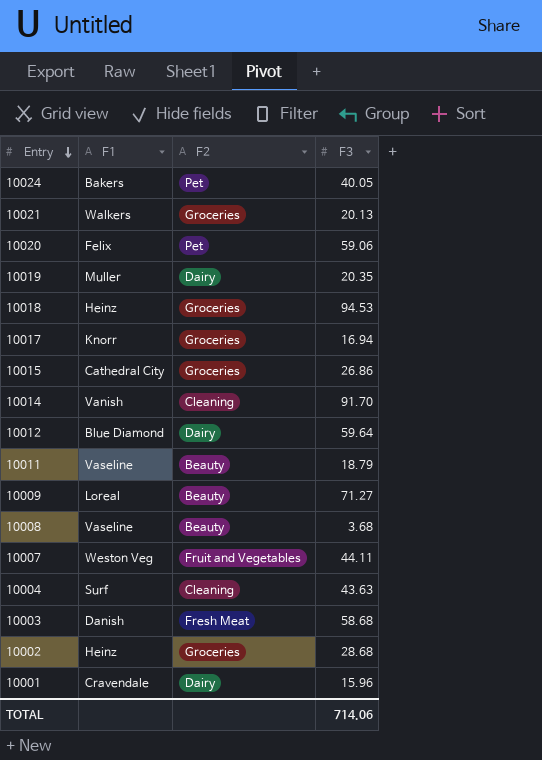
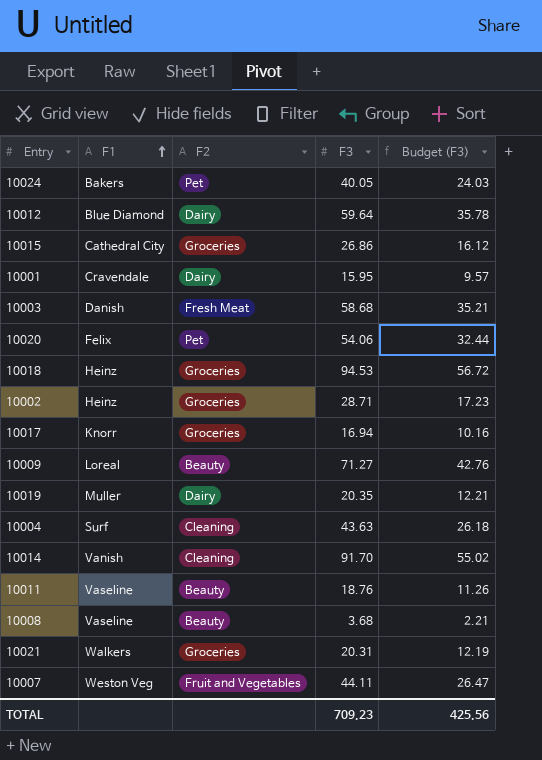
row order: Entry descending -> F1 ascending
column Budget (F3) | formula: none -> [F3] * 0.6
10001 | F3: 15.96 -> 15.95
10020 | F3: 59.06 -> 54.06
10002 | F3: 28.68 -> 28.71
10011 | F3: 18.79 -> 18.76
10021 | F3: 20.13 -> 20.31
TOTAL | F3: 714.06 -> 709.23

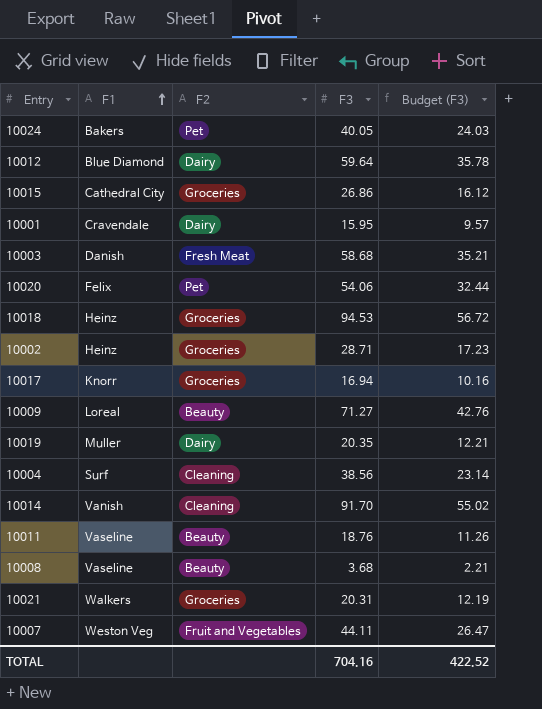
10004 | F3: 43.63 -> 38.56
10004 | Budget (F3): 26.18 -> 23.14
TOTAL | F3: 709.23 -> 704.16
TOTAL | Budget (F3): 425.56 -> 422.52

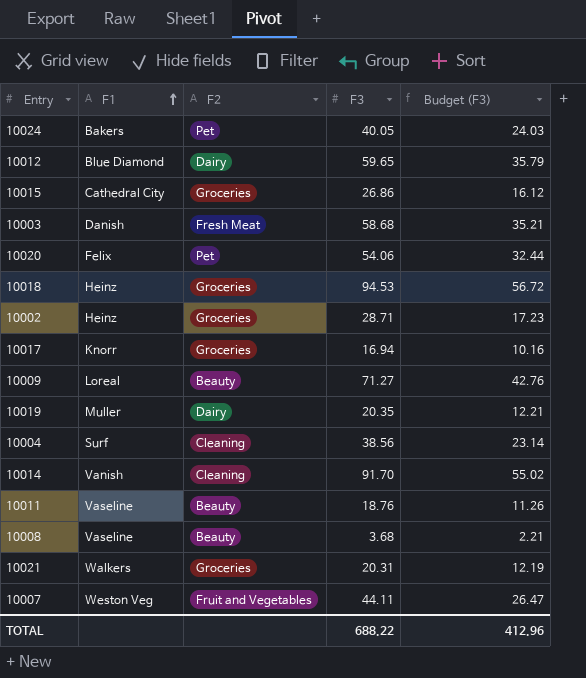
row 10001: Cravendale | Dairy | 15.95 | 9.57 -> none
10012 | F3: 59.64 -> 59.65
10012 | Budget (F3): 35.78 -> 35.79
TOTAL | F3: 704.16 -> 688.22
TOTAL | Budget (F3): 422.52 -> 412.96

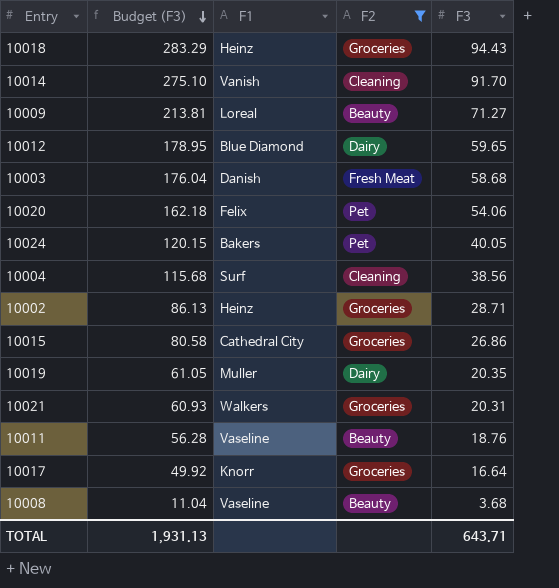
filter: none -> F2 != Fruit and Vegetables
row order: F1 ascending -> Budget (F3) descending
column Budget (F3) | formula: [F3] * 0.6 -> [F3] * 3
column Budget (F3) | position: 5 -> 2
10018 | F3: 94.53 -> 94.43
10017 | F3: 16.94 -> 16.64
TOTAL | Budget (F3): 412.96 -> 1,931.13
TOTAL | F3: 688.22 -> 643.71

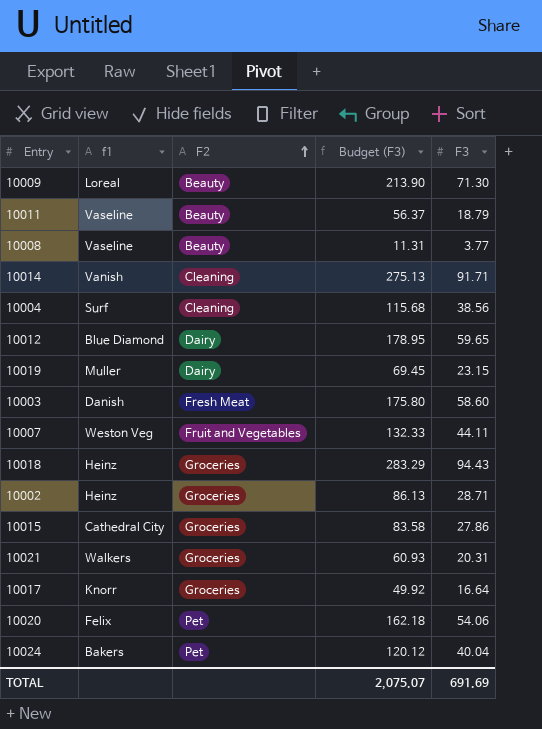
filter: F2 != Fruit and Vegetables -> none
row order: Budget (F3) descending -> F2 ascending
column name: F1 -> f1
column Budget (F3) | position: 2 -> 4
10009 | Budget (F3): 213.81 -> 213.90
10009 | F3: 71.27 -> 71.30
10011 | Budget (F3): 56.28 -> 56.37
10011 | F3: 18.76 -> 18.79
10008 | Budget (F3): 11.04 -> 11.31
10008 | F3: 3.68 -> 3.77
10014 | Budget (F3): 275.10 -> 275.13
10014 | F3: 91.70 -> 91.71
10019 | Budget (F3): 61.05 -> 69.45
10019 | F3: 20.35 -> 23.15
10003 | Budget (F3): 176.04 -> 175.80
10003 | F3: 58.68 -> 58.60
10015 | Budget (F3): 80.58 -> 83.58
10015 | F3: 26.86 -> 27.86
10024 | Budget (F3): 120.15 -> 120.12
10024 | F3: 40.05 -> 40.04
TOTAL | Budget (F3): 1,931.13 -> 2,075.07
TOTAL | F3: 643.71 -> 691.69

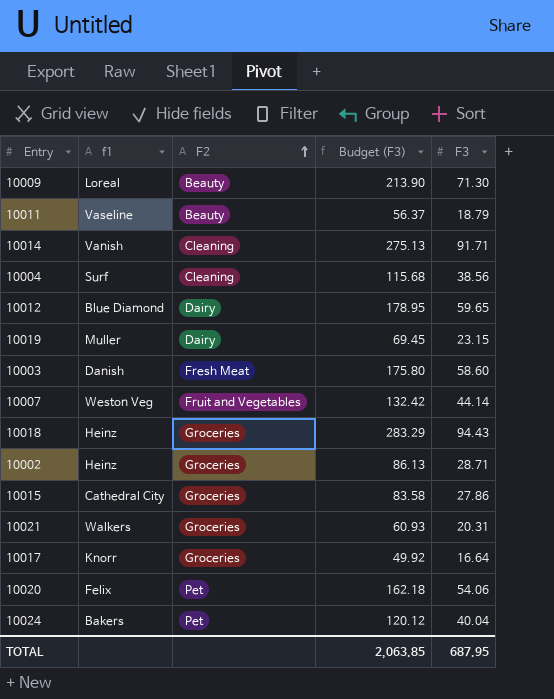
row 10008: Vaseline | Beauty | 11.31 | 3.77 -> none
10007 | Budget (F3): 132.33 -> 132.42
10007 | F3: 44.11 -> 44.14
TOTAL | Budget (F3): 2,075.07 -> 2,063.85
TOTAL | F3: 691.69 -> 687.95

